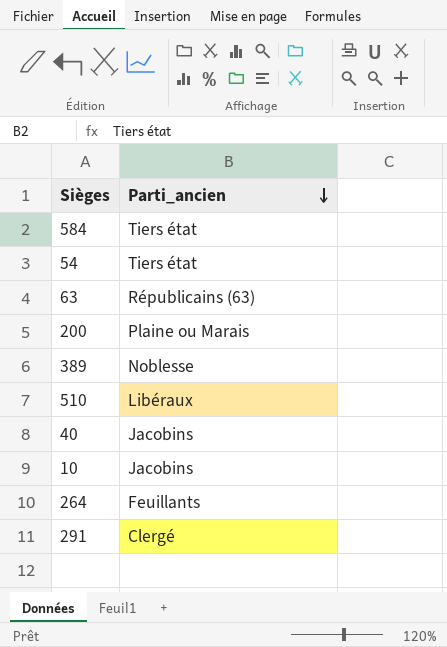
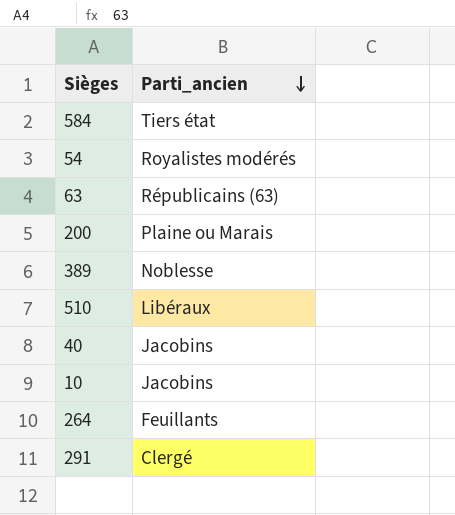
54 | Parti_ancien: Tiers état -> Royalistes modérés

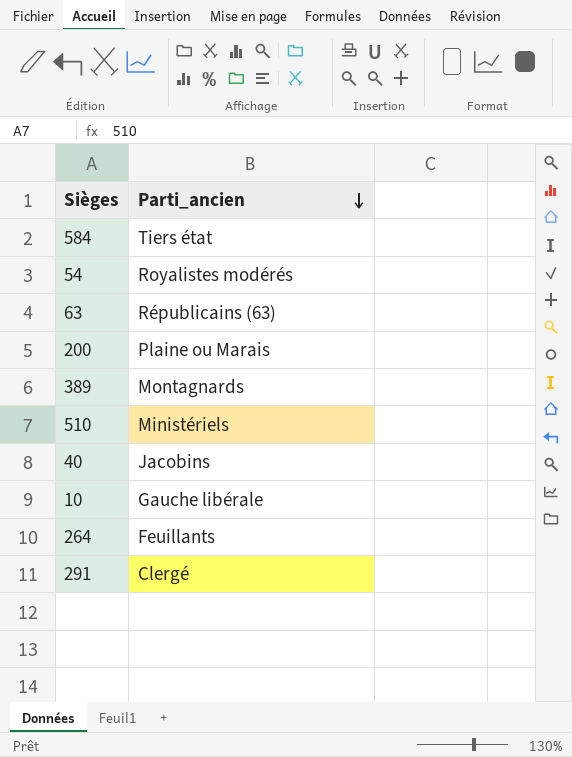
389 | Parti_ancien: Noblesse -> Montagnards
510 | Parti_ancien: Libéraux -> Ministériels
10 | Parti_ancien: Jacobins -> Gauche libérale

